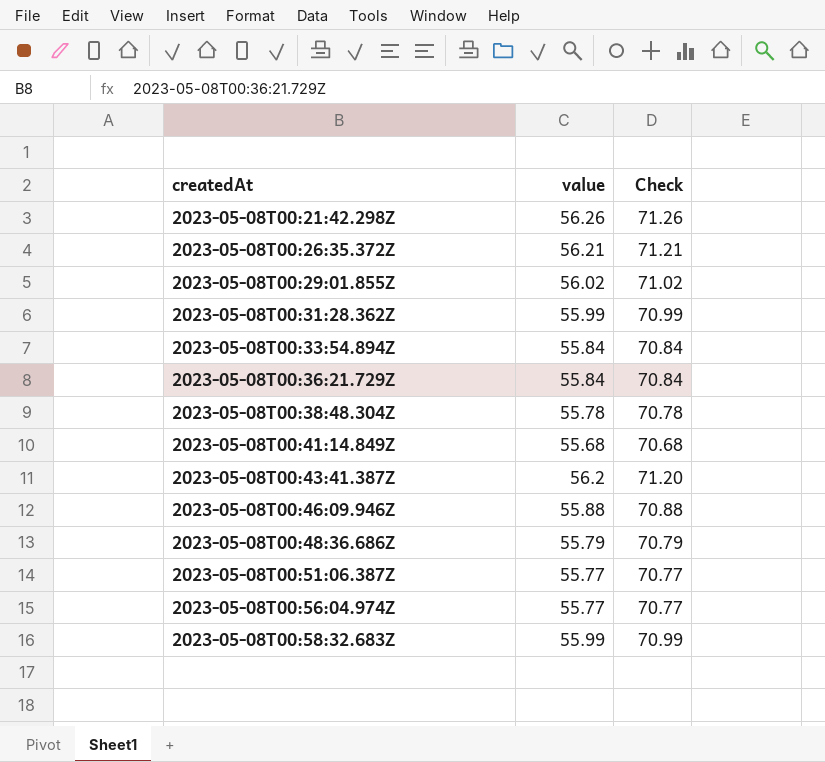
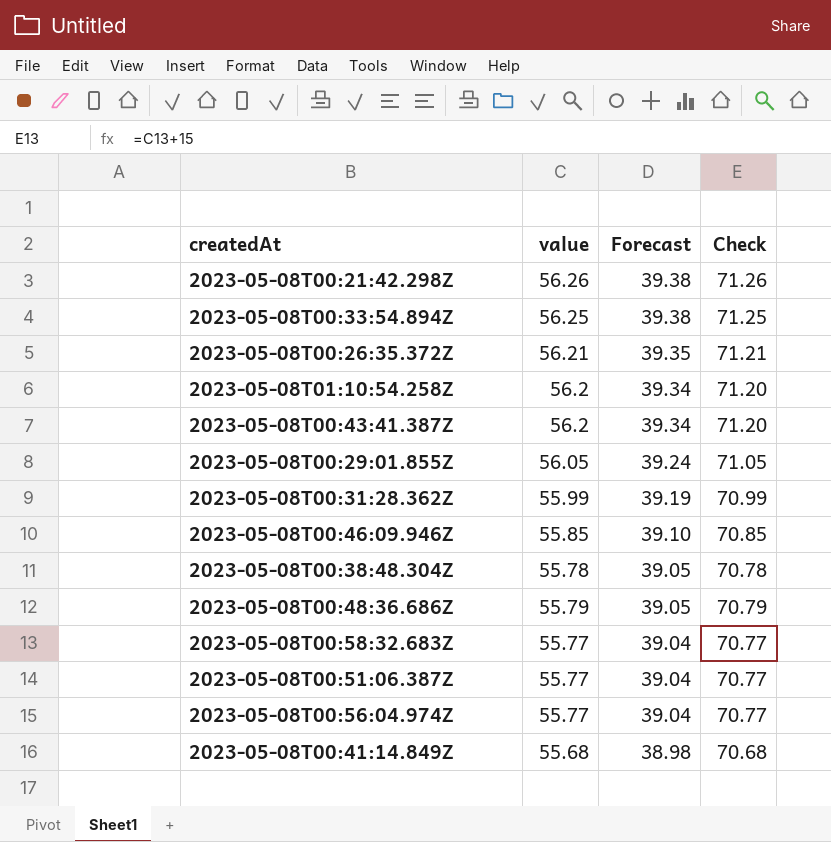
row order: createdAt ascending -> Forecast descending
column Forecast | formula: none -> [value] * 0.7
row 2023-05-08T00:36:21.729Z: 55.84 | 70.84 -> none
2023-05-08T00:33:54.894Z | value: 55.84 -> 56.25
2023-05-08T00:33:54.894Z | Check: 70.84 -> 71.25
row 2023-05-08T01:10:54.258Z: none -> 56.2 | 39.34 | 71.20
2023-05-08T00:29:01.855Z | value: 56.02 -> 56.05
2023-05-08T00:29:01.855Z | Check: 71.02 -> 71.05
2023-05-08T00:46:09.946Z | value: 55.88 -> 55.85
2023-05-08T00:46:09.946Z | Check: 70.88 -> 70.85
2023-05-08T00:58:32.683Z | value: 55.99 -> 55.77
2023-05-08T00:58:32.683Z | Check: 70.99 -> 70.77

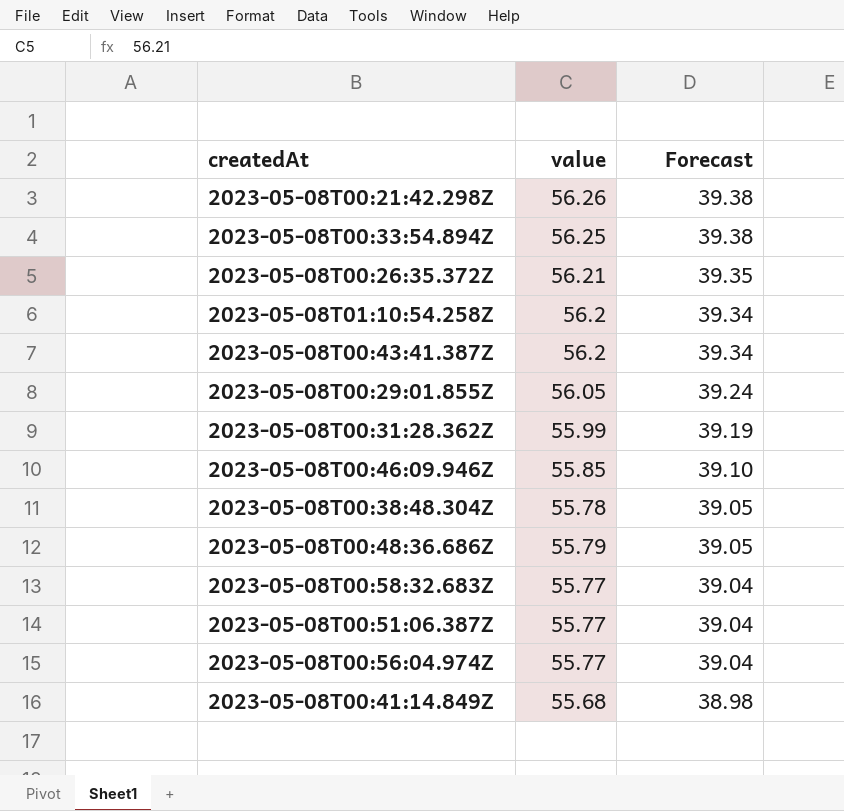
column Check | formula: [value] + 15 -> none

